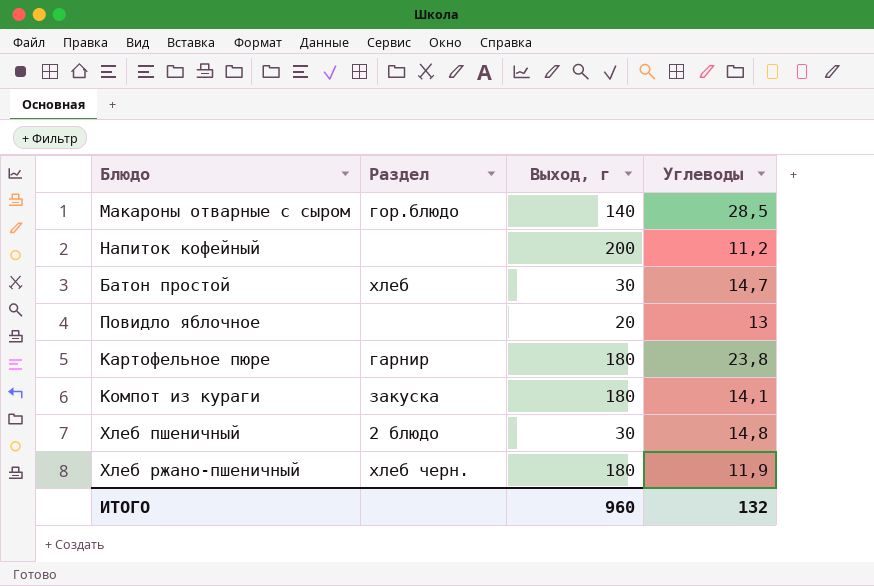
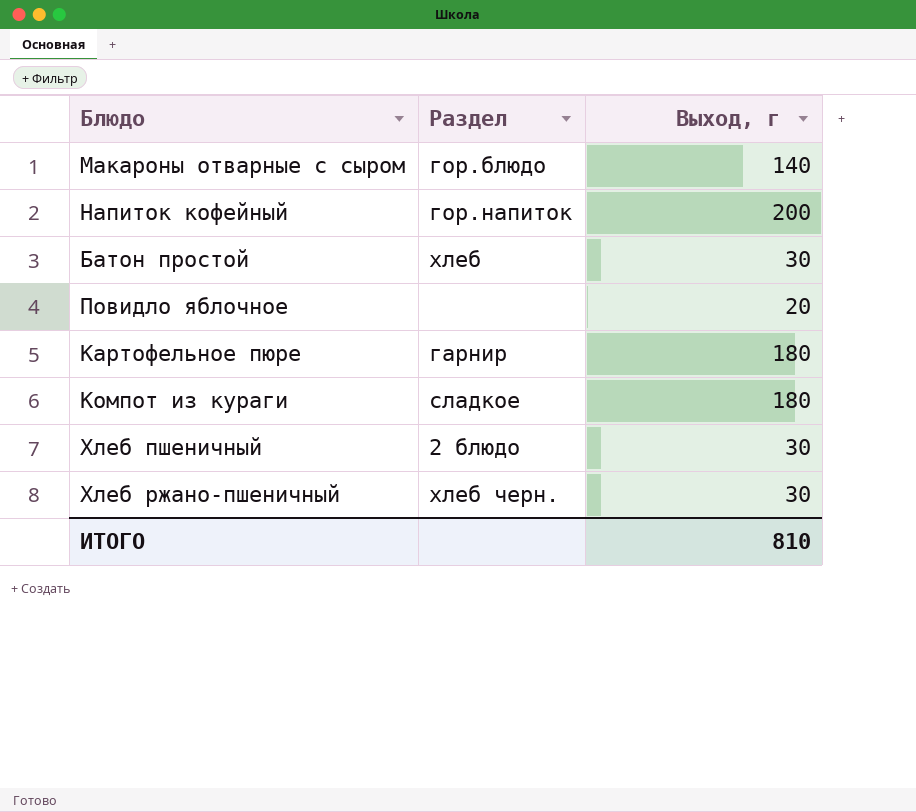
column Углеводы | position: 4 -> none
Напиток кофейный | Раздел: none -> гор.напиток
Компот из кураги | Раздел: закуска -> сладкое
Хлеб ржано-пшеничный | Выход, г: 180 -> 30
ИТОГО | Выход, г: 960 -> 810

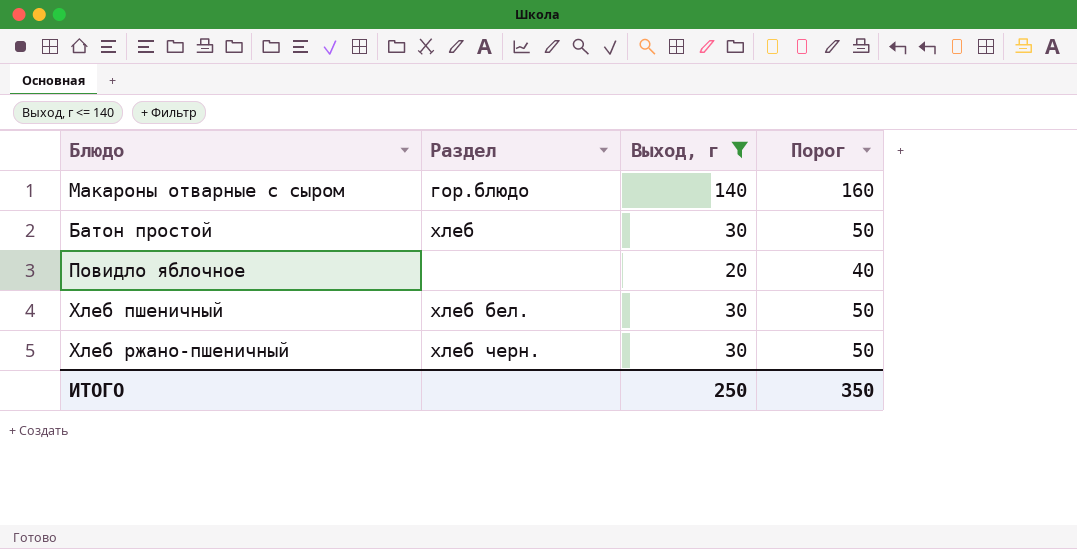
filter: none -> Выход, г <= 140
column Порог | formula: none -> [Выход, г] + 20
Хлеб пшеничный | Раздел: 2 блюдо -> хлеб бел.
ИТОГО | Выход, г: 810 -> 250

